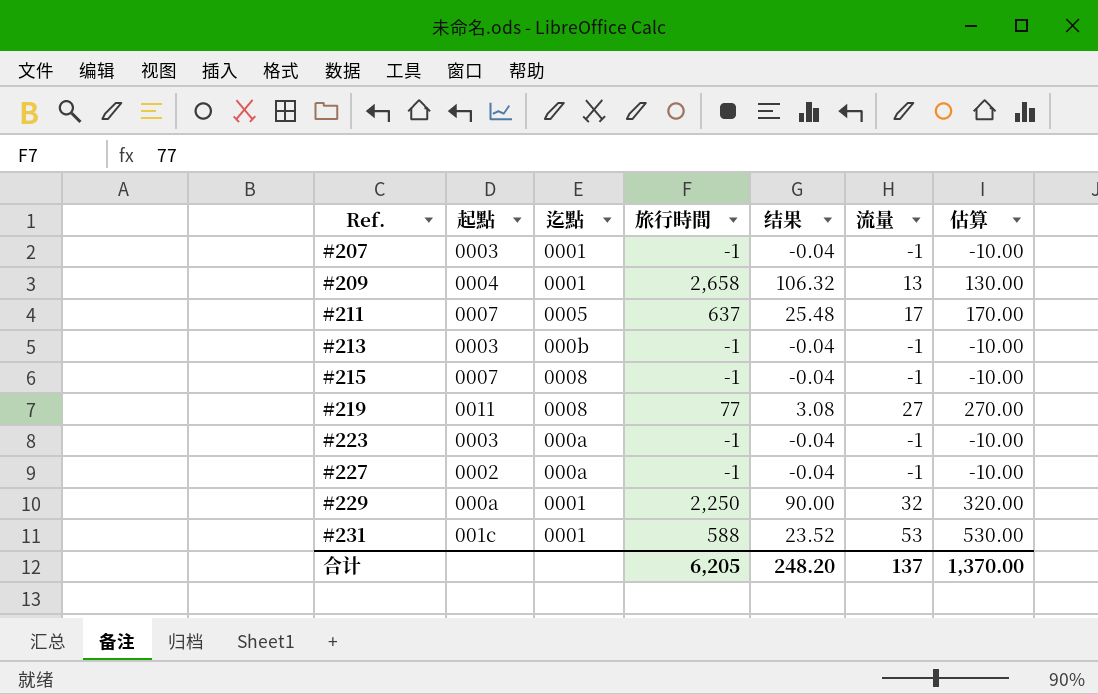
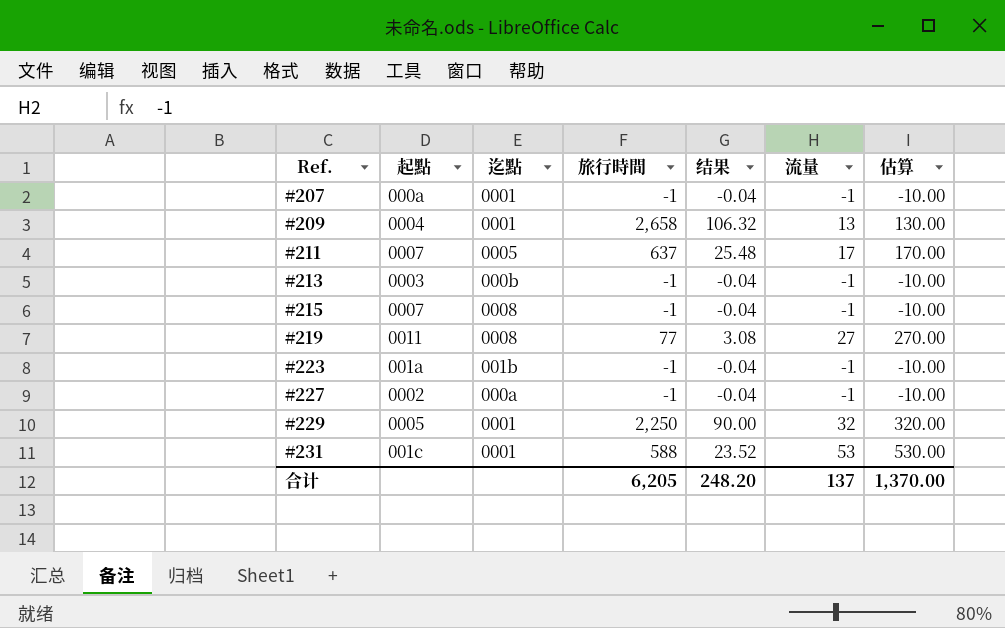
#207 | 起點: 0003 -> 000a
#223 | 起點: 0003 -> 001a
#223 | 迄點: 000a -> 001b
#229 | 起點: 000a -> 0005

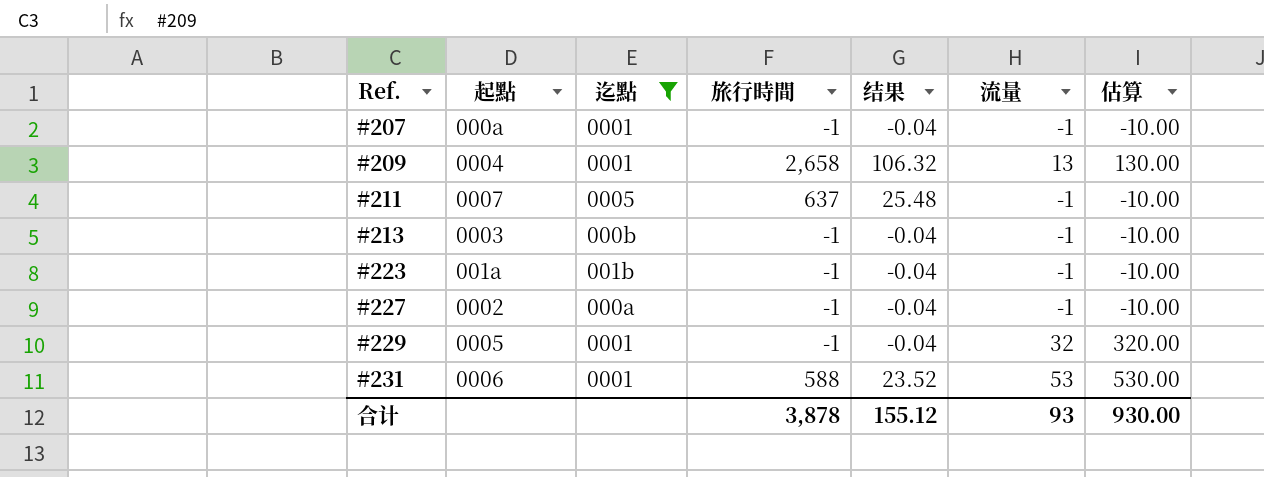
filter: none -> 迄點 != 0008
#211 | 流量: 17 -> -1
#211 | 估算: 170.00 -> -10.00
#229 | 旅行時間: 2,250 -> -1
#229 | 结果: 90.00 -> -0.04
#231 | 起點: 001c -> 0006
合计 | 旅行時間: 6,205 -> 3,878
合计 | 结果: 248.20 -> 155.12
合计 | 流量: 137 -> 93
合计 | 估算: 1,370.00 -> 930.00

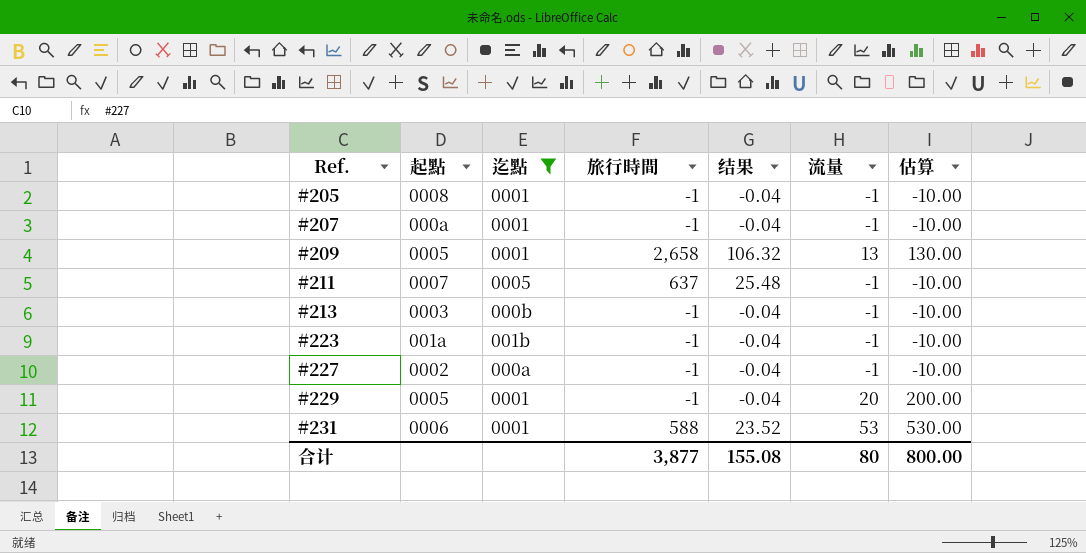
row #205: none -> 0008 | 0001 | -1 | -0.04 | -1 | -10.00
#209 | 起點: 0004 -> 0005
#229 | 流量: 32 -> 20
#229 | 估算: 320.00 -> 200.00
合计 | 旅行時間: 3,878 -> 3,877
合计 | 结果: 155.12 -> 155.08
合计 | 流量: 93 -> 80
合计 | 估算: 930.00 -> 800.00

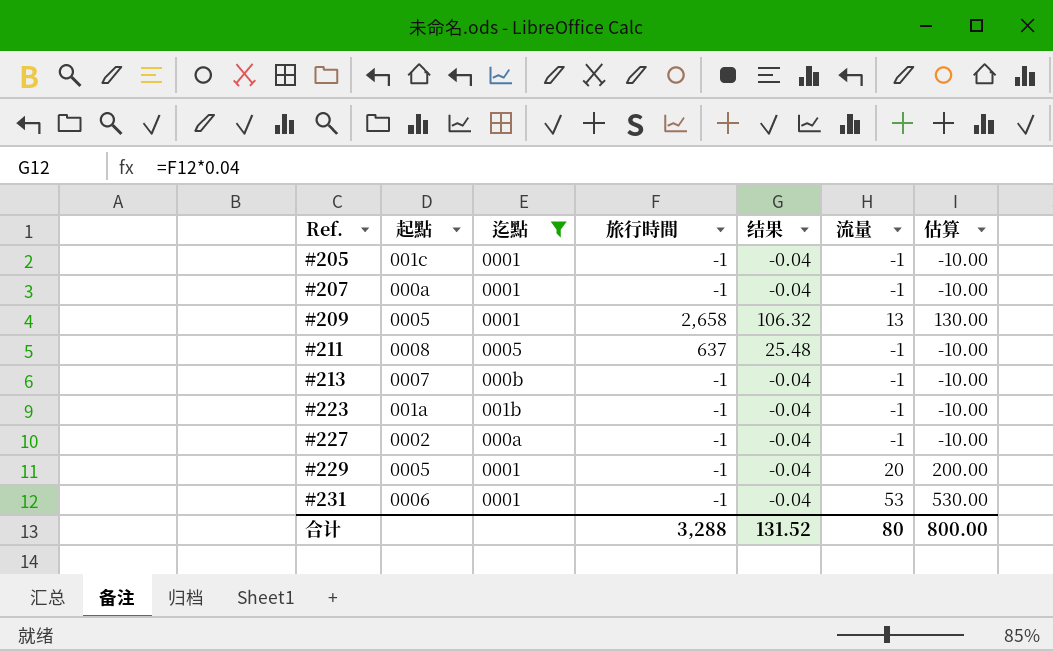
#205 | 起點: 0008 -> 001c
#211 | 起點: 0007 -> 0008
#213 | 起點: 0003 -> 0007
#231 | 旅行時間: 588 -> -1
#231 | 结果: 23.52 -> -0.04
合计 | 旅行時間: 3,877 -> 3,288
合计 | 结果: 155.08 -> 131.52

